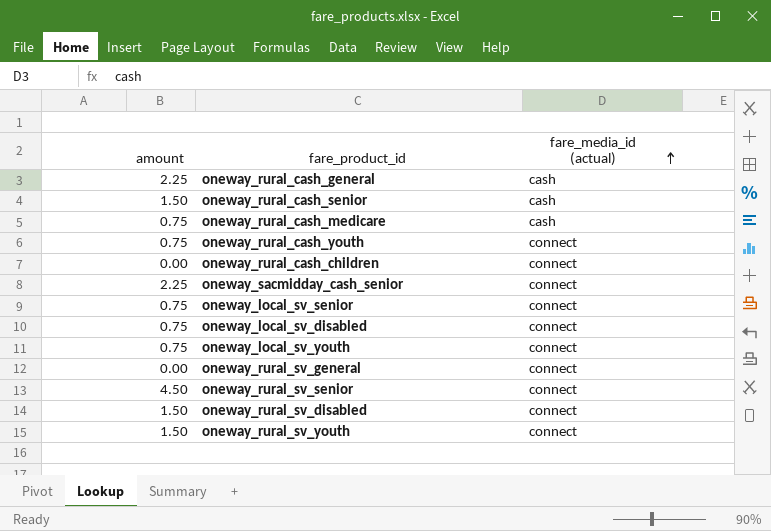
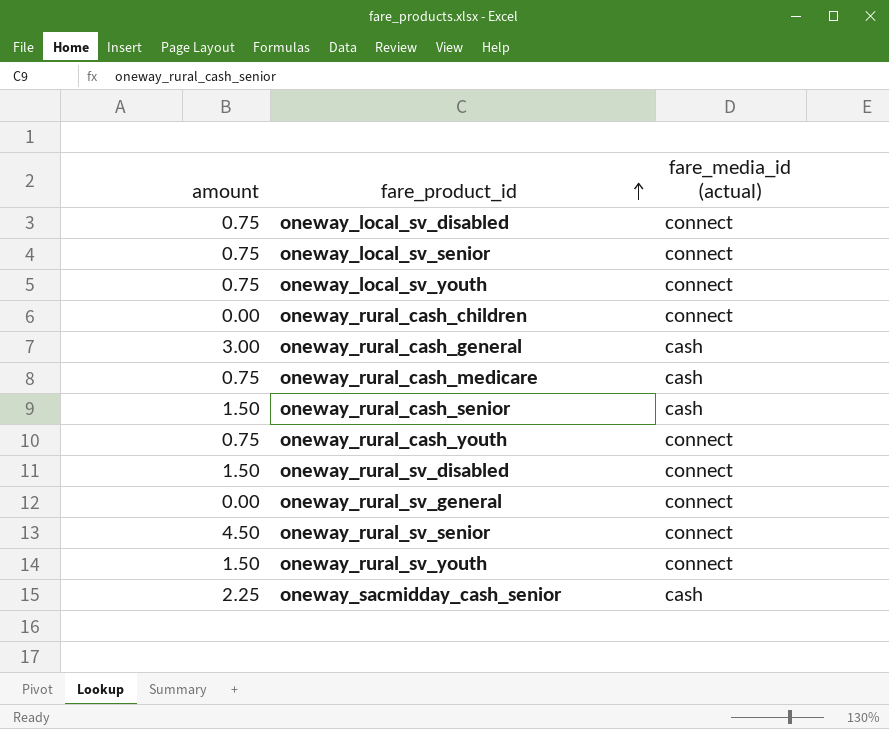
row order: fare_media_id (actual) ascending -> fare_product_id ascending
oneway_rural_cash_general | amount: 2.25 -> 3.00
oneway_sacmidday_cash_senior | fare_media_id (actual): connect -> cash

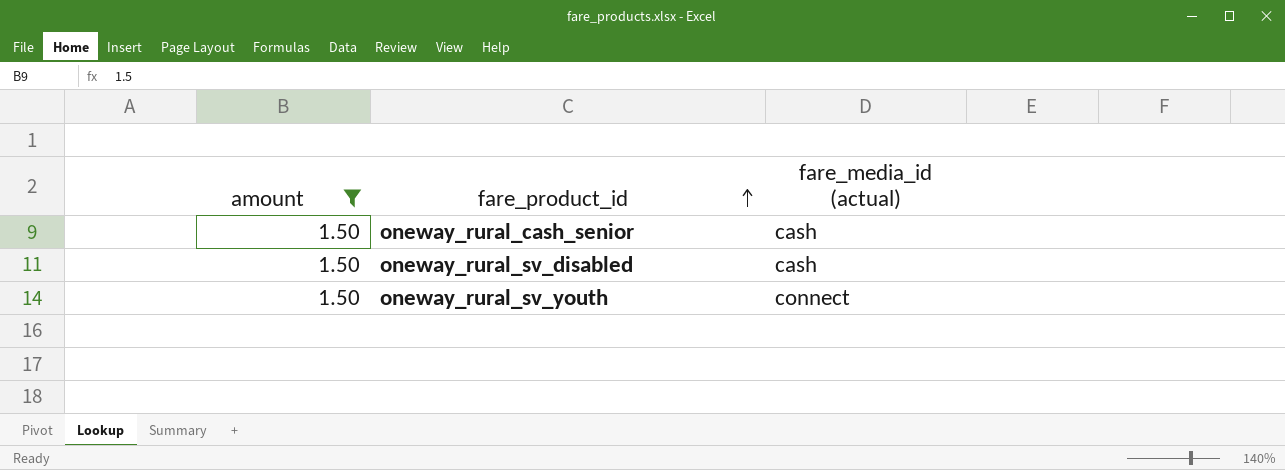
filter: none -> amount = 1.50
oneway_rural_sv_disabled | fare_media_id (actual): connect -> cash

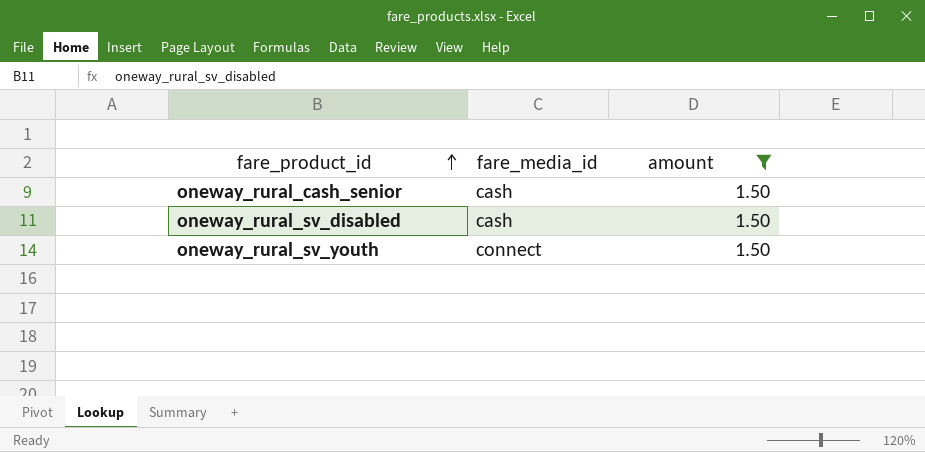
column name: fare_media_id (actual) -> fare_media_id
column amount | position: 1 -> 3

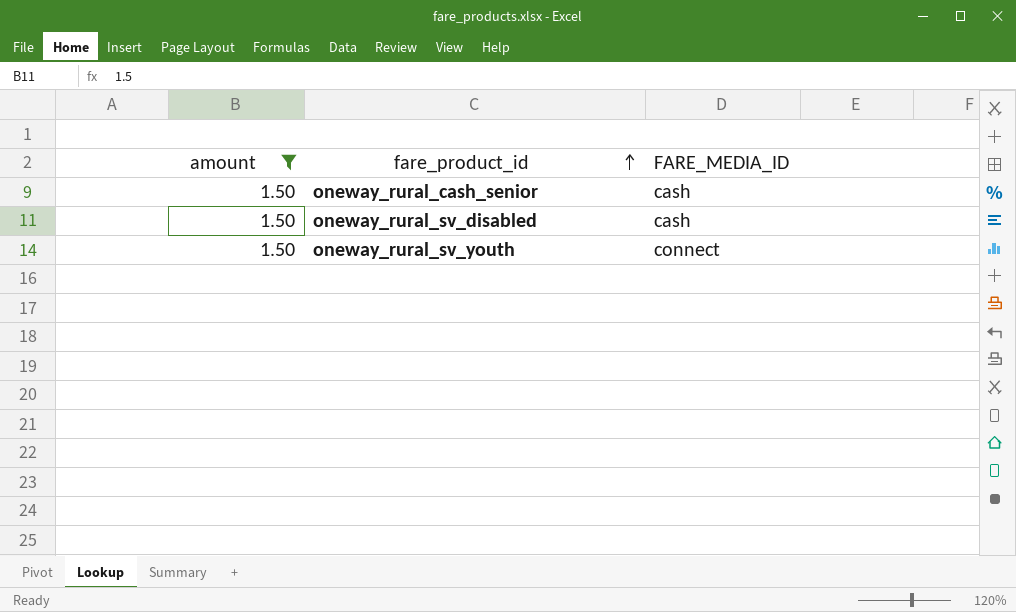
column amount | position: 3 -> 1
column name: fare_media_id -> FARE_MEDIA_ID

